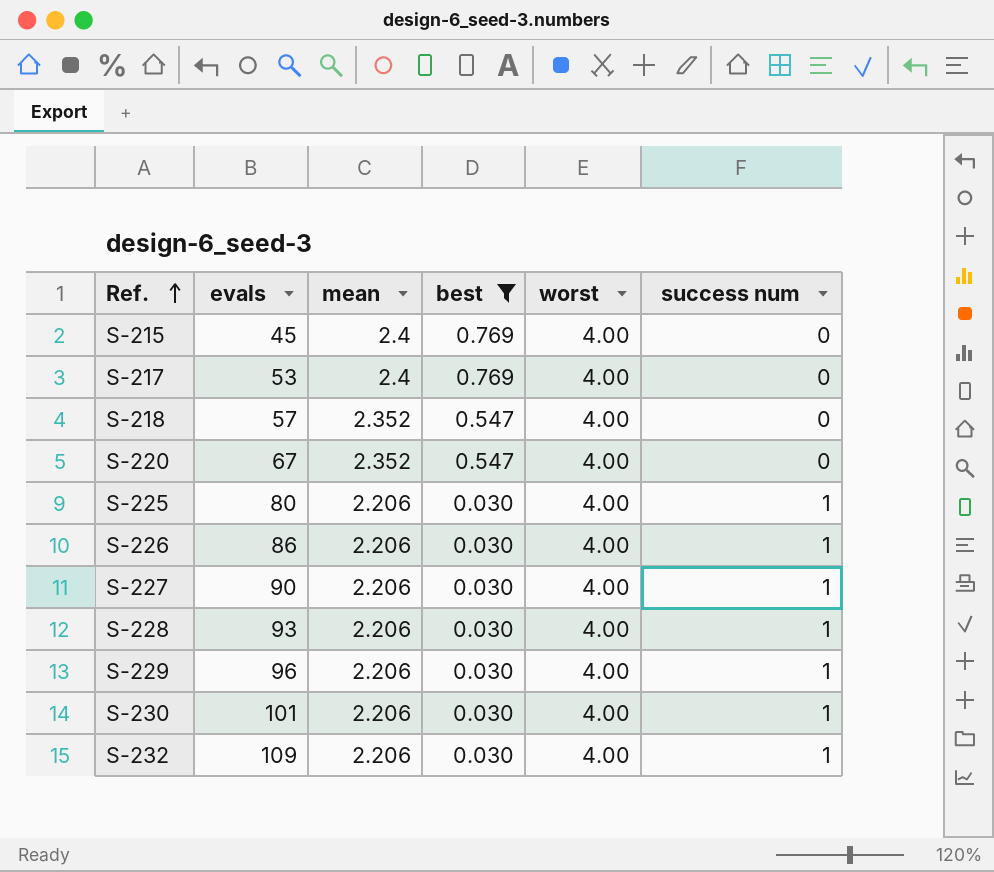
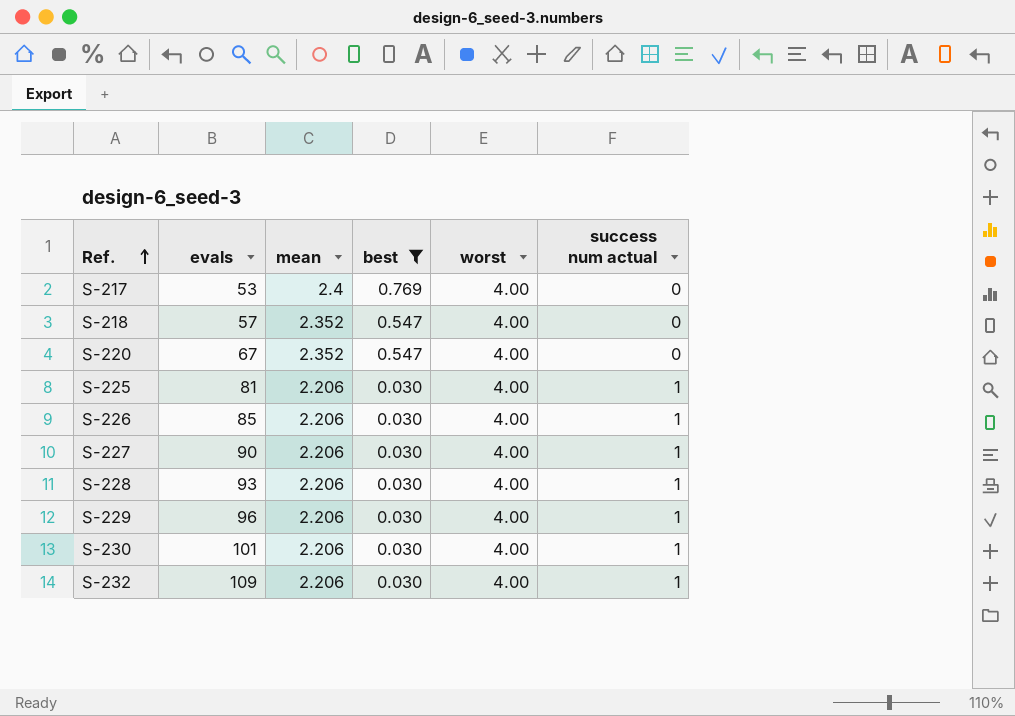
column name: success num -> success num actual
row S-215: 45 | 2.4 | 0.769 | 4.00 | 0 -> none
S-225 | evals: 80 -> 81
S-226 | evals: 86 -> 85

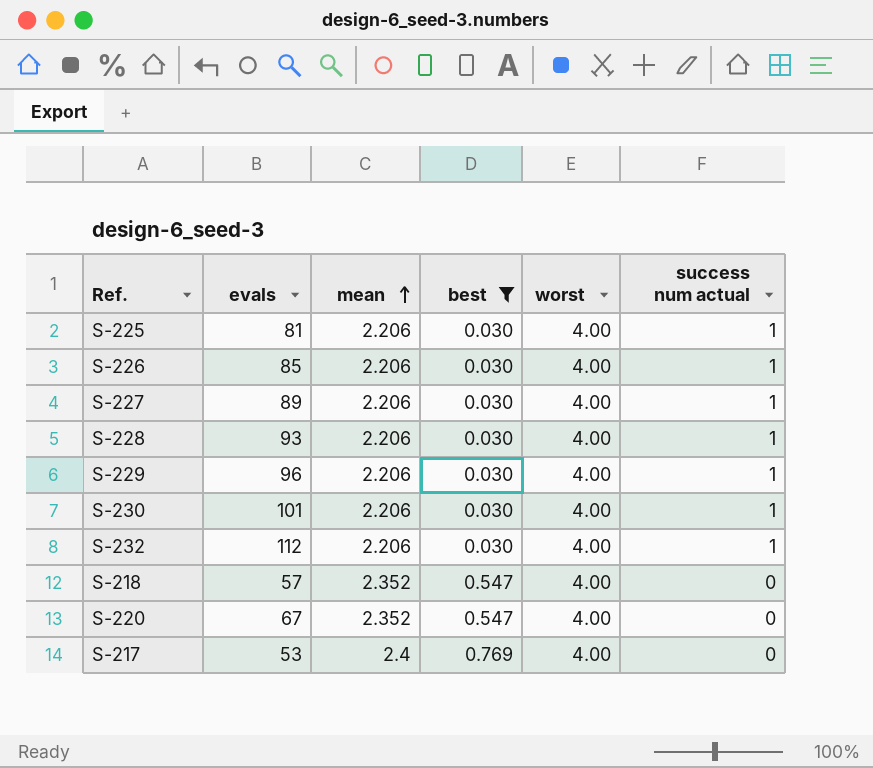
row order: Ref. ascending -> mean ascending
S-227 | evals: 90 -> 89
S-232 | evals: 109 -> 112

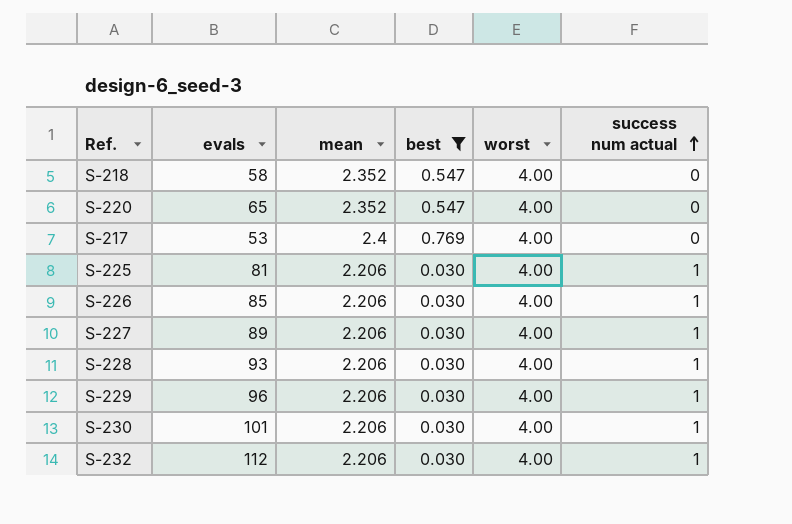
row order: mean ascending -> success num actual ascending
S-218 | evals: 57 -> 58
S-220 | evals: 67 -> 65

